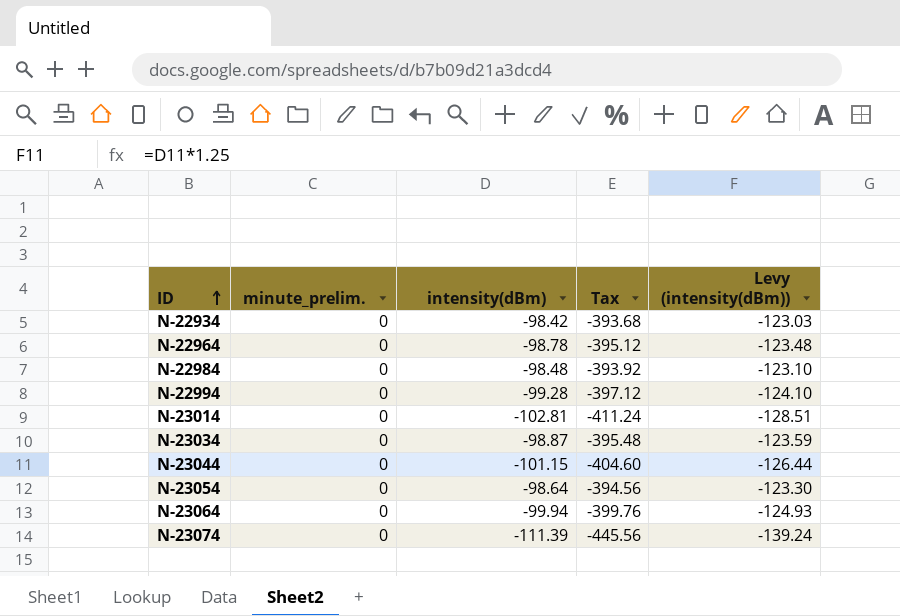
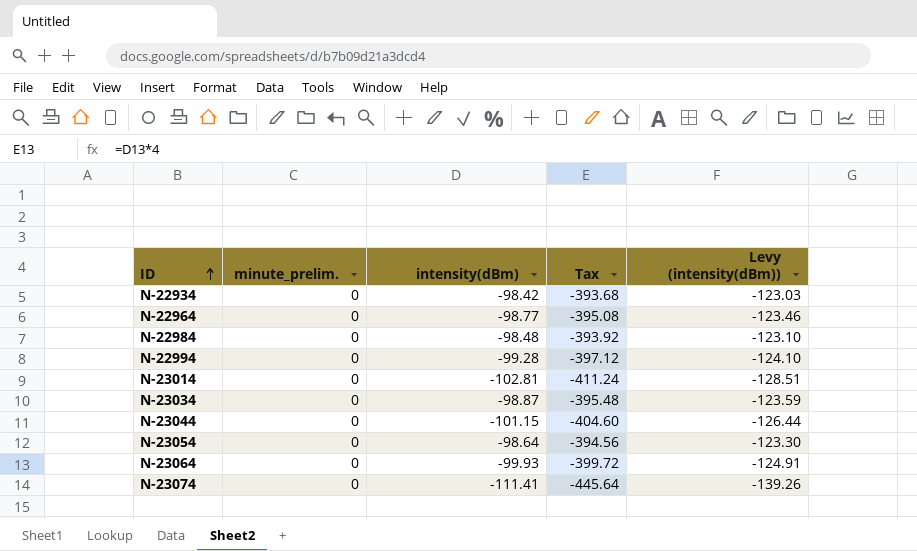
N-22964 | intensity(dBm): -98.78 -> -98.77
N-22964 | Tax: -395.12 -> -395.08
N-22964 | Levy (intensity(dBm)): -123.48 -> -123.46
N-23064 | intensity(dBm): -99.94 -> -99.93
N-23064 | Tax: -399.76 -> -399.72
N-23064 | Levy (intensity(dBm)): -124.93 -> -124.91
N-23074 | intensity(dBm): -111.39 -> -111.41
N-23074 | Tax: -445.56 -> -445.64
N-23074 | Levy (intensity(dBm)): -139.24 -> -139.26

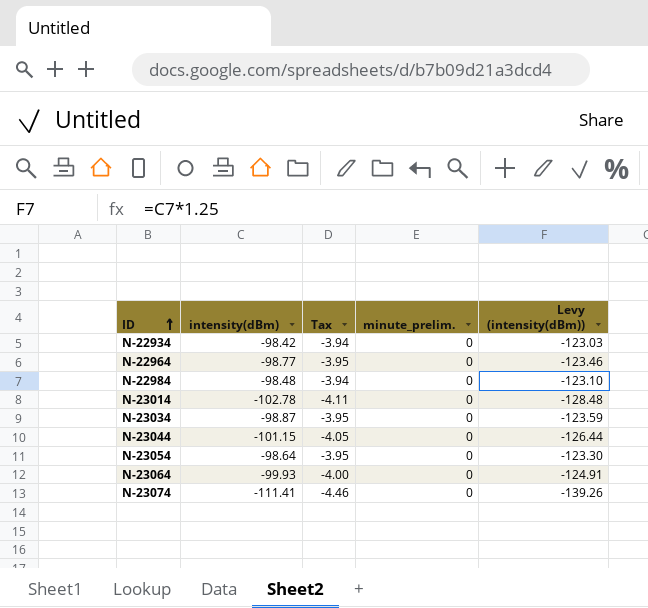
column Tax | formula: [intensity(dBm)] * 4 -> [intensity(dBm)] * 0.04
column minute_prelim. | position: 2 -> 4
row N-22994: 0 | -99.28 | -397.12 | -124.10 -> none
N-23014 | intensity(dBm): -102.81 -> -102.78
N-23014 | Levy (intensity(dBm)): -128.51 -> -128.48

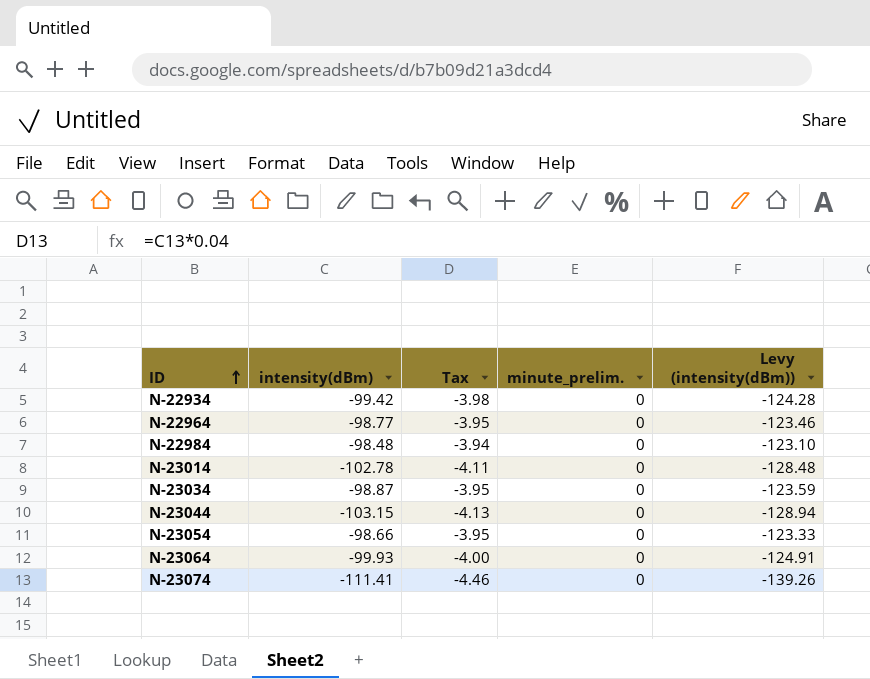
N-22934 | intensity(dBm): -98.42 -> -99.42
N-22934 | Tax: -3.94 -> -3.98
N-22934 | Levy (intensity(dBm)): -123.03 -> -124.28
N-23044 | intensity(dBm): -101.15 -> -103.15
N-23044 | Tax: -4.05 -> -4.13
N-23044 | Levy (intensity(dBm)): -126.44 -> -128.94
N-23054 | intensity(dBm): -98.64 -> -98.66
N-23054 | Levy (intensity(dBm)): -123.30 -> -123.33

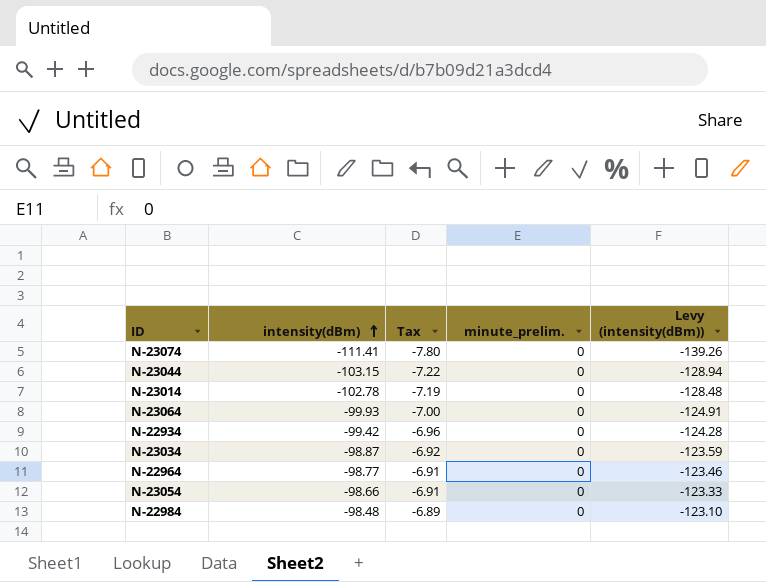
row order: ID ascending -> intensity(dBm) ascending
column Tax | formula: [intensity(dBm)] * 0.04 -> [intensity(dBm)] * 0.07

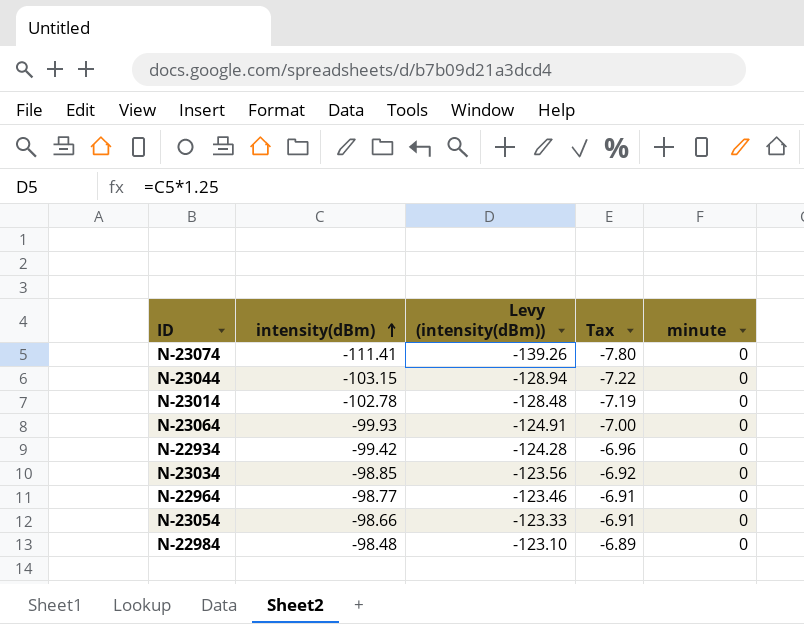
column Levy (intensity(dBm)) | position: 5 -> 3
column name: minute_prelim. -> minute
N-23034 | intensity(dBm): -98.87 -> -98.85
N-23034 | Levy (intensity(dBm)): -123.59 -> -123.56

